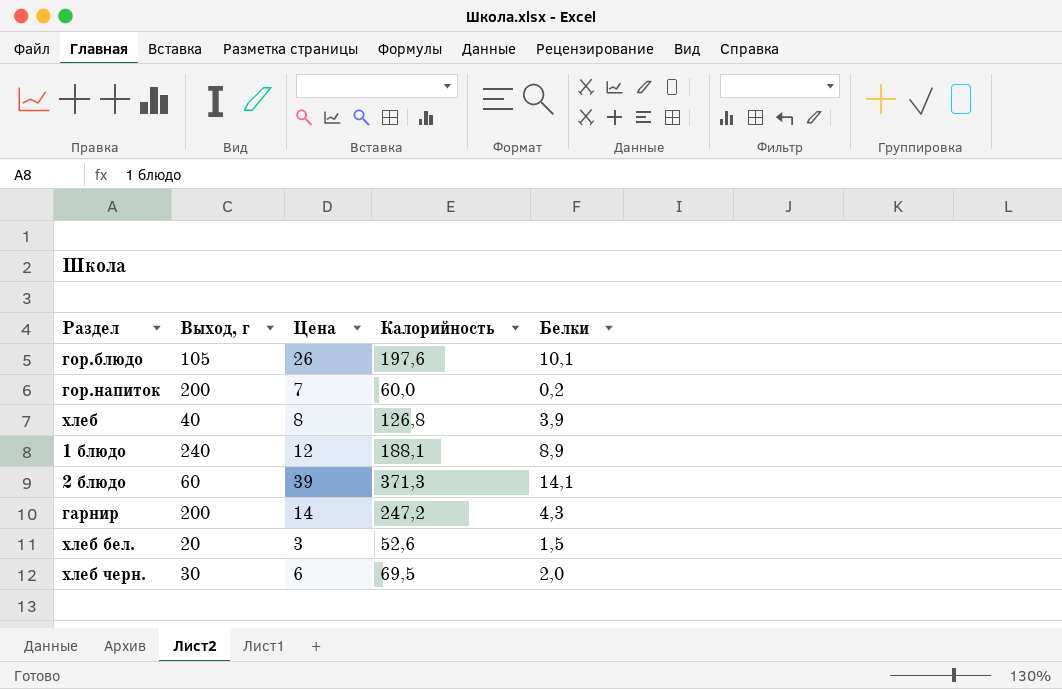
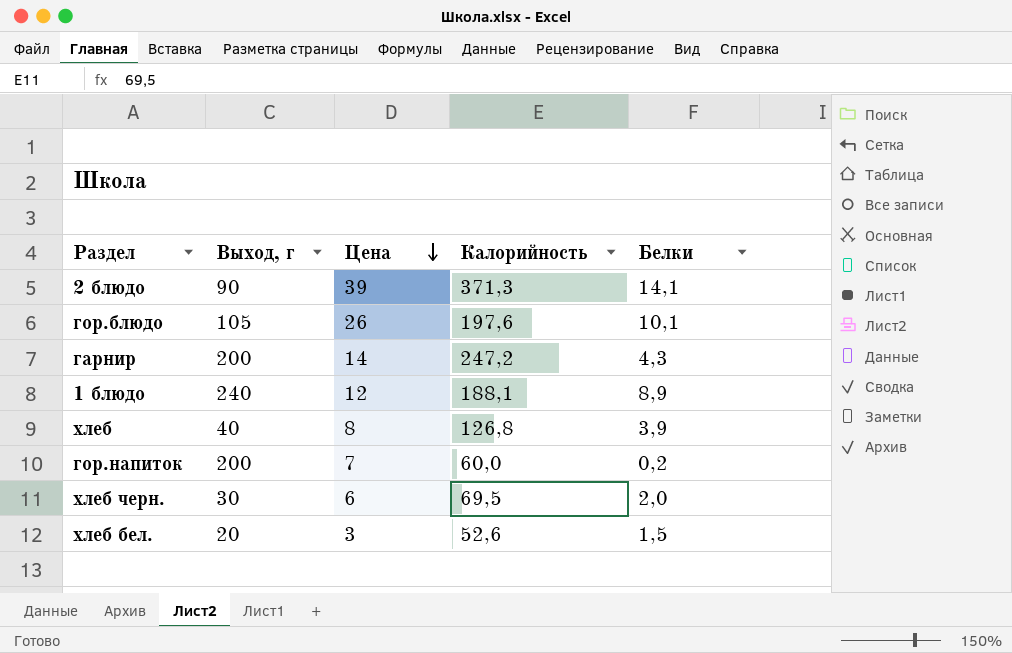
row order: none -> Цена descending
2 блюдо | Выход, г: 60 -> 90

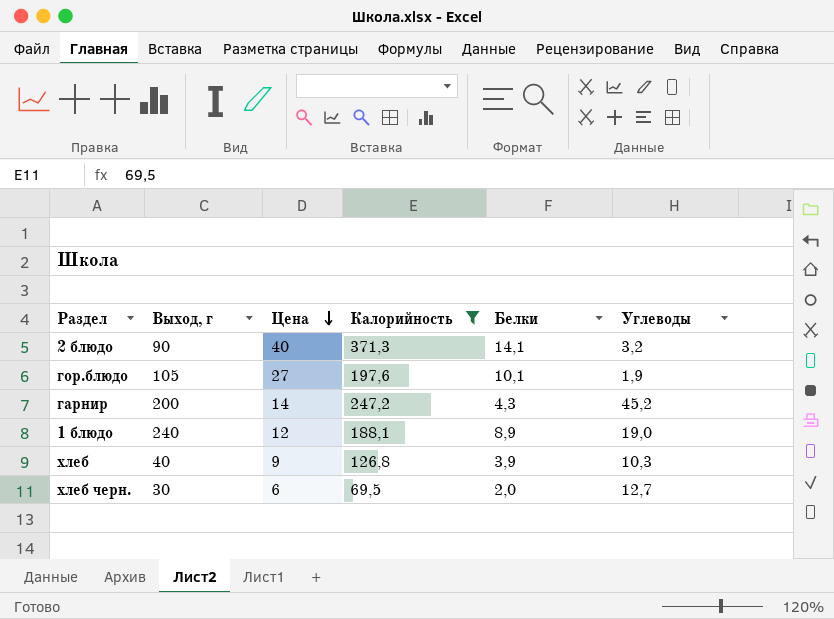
filter: none -> Калорийность >= 69,5
column Углеводы | position: none -> 6
2 блюдо | Цена: 39 -> 40
гор.блюдо | Цена: 26 -> 27
хлеб | Цена: 8 -> 9

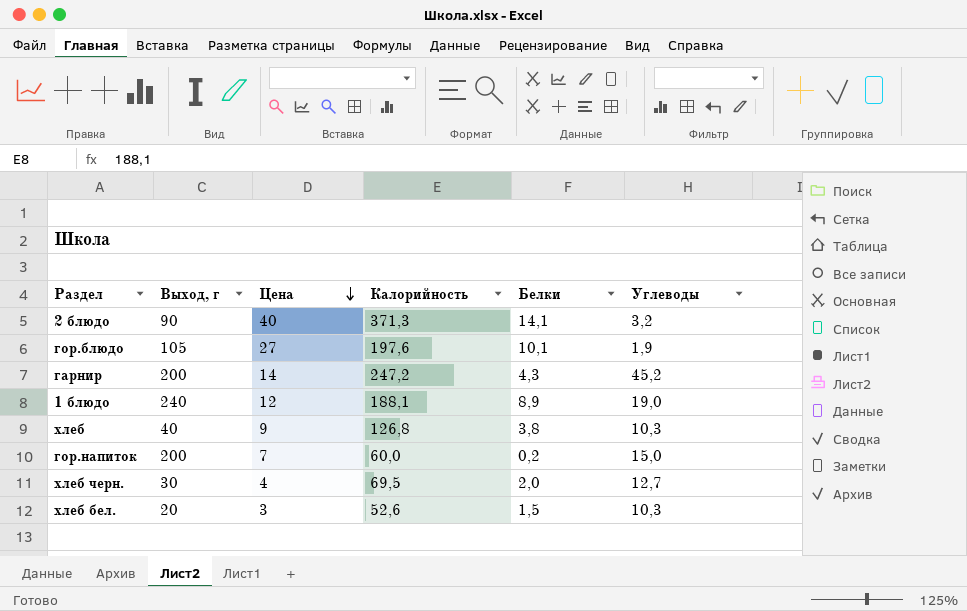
filter: Калорийность >= 69,5 -> none
хлеб | Белки: 3,9 -> 3,8
хлеб черн. | Цена: 6 -> 4

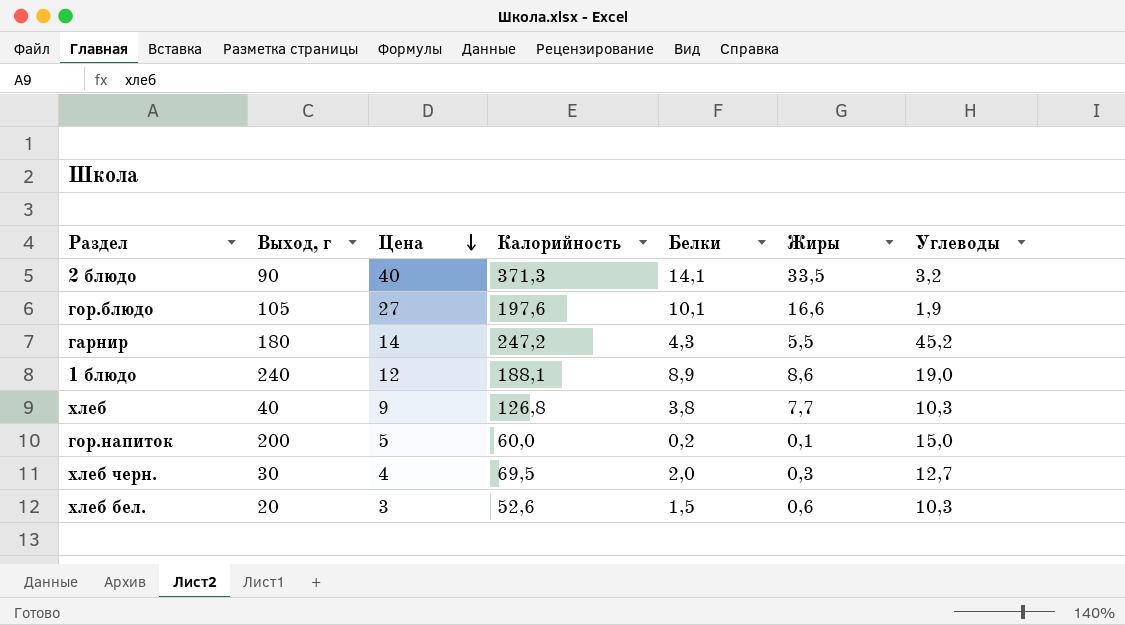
column Жиры | position: none -> 6
гарнир | Выход, г: 200 -> 180
гор.напиток | Цена: 7 -> 5

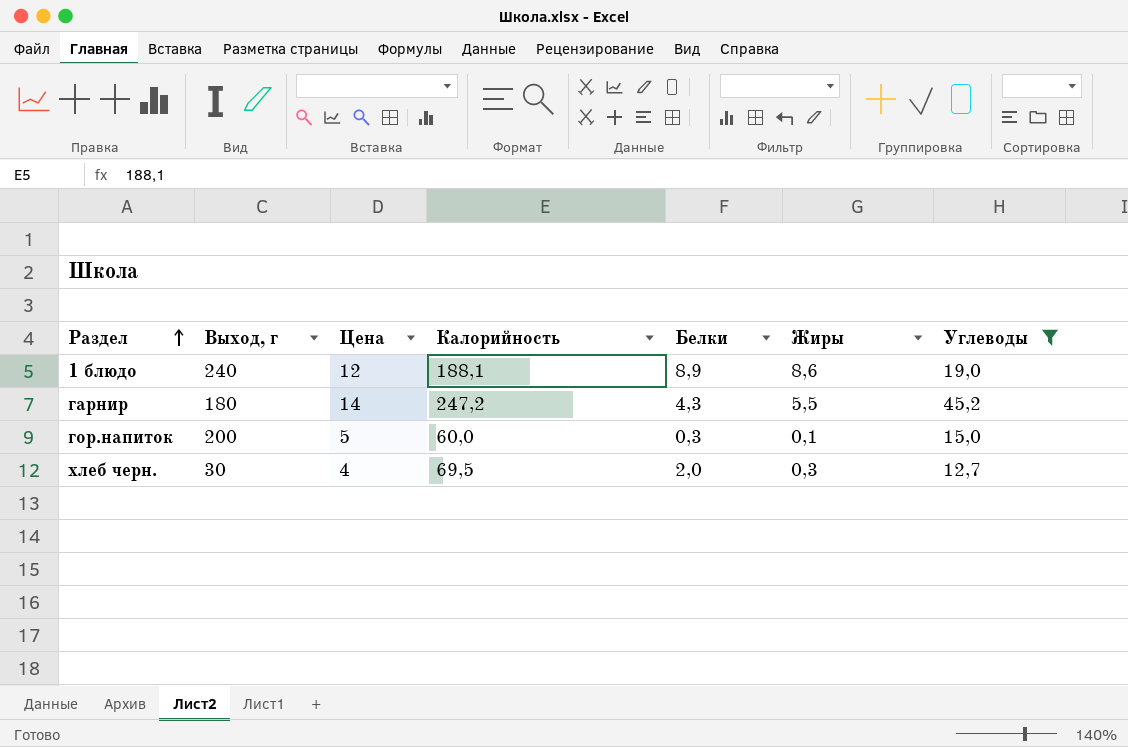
filter: none -> Углеводы >= 12,7
row order: Цена descending -> Раздел ascending
гор.напиток | Белки: 0,2 -> 0,3

